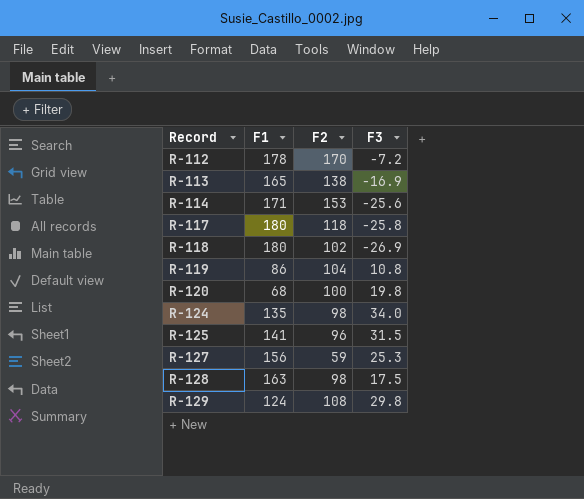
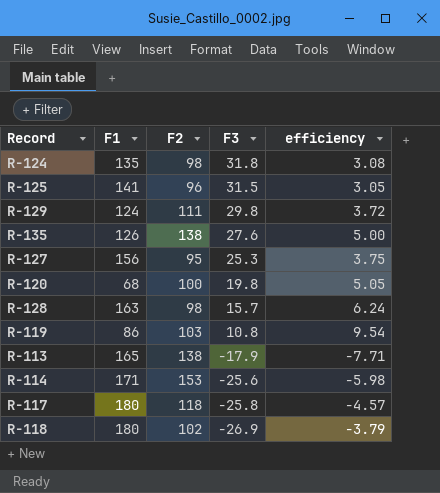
row order: Record ascending -> F3 descending
column efficiency | formula: none -> [F2] / [F3]
row R-112: 178 | 170 | -7.2 -> none
R-124 | F3: 34.0 -> 31.8
R-129 | F2: 108 -> 111
row R-135: none -> 126 | 138 | 27.6 | 5.00
R-127 | F2: 59 -> 95
R-128 | F3: 17.5 -> 15.7
R-119 | F2: 104 -> 103
R-113 | F3: -16.9 -> -17.9

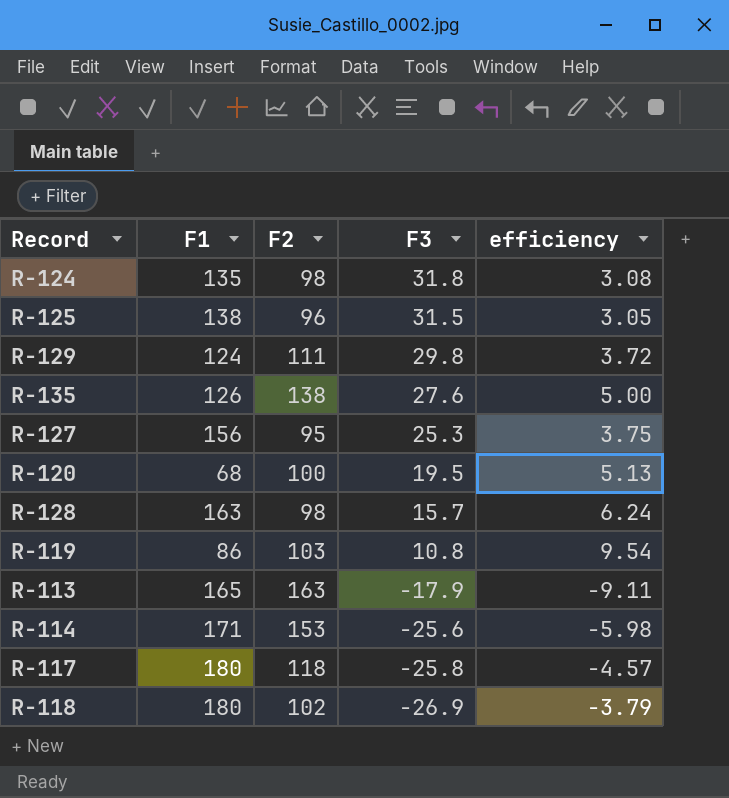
R-125 | F1: 141 -> 138
R-120 | F3: 19.8 -> 19.5
R-120 | efficiency: 5.05 -> 5.13
R-113 | F2: 138 -> 163
R-113 | efficiency: -7.71 -> -9.11

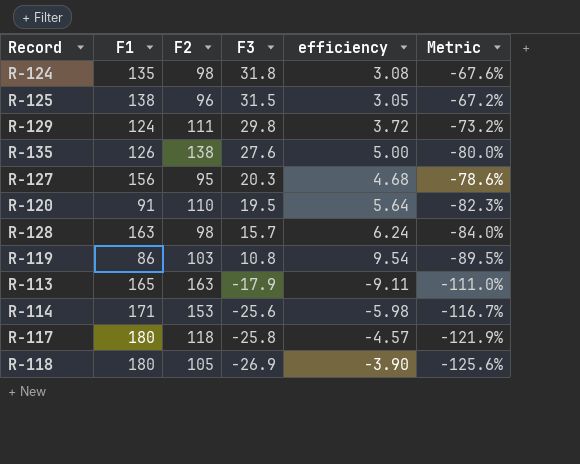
column Metric | formula: none -> ([F3] - [F2]) / [F2]
R-127 | F3: 25.3 -> 20.3
R-127 | efficiency: 3.75 -> 4.68
R-120 | F1: 68 -> 91
R-120 | F2: 100 -> 110
R-120 | efficiency: 5.13 -> 5.64
R-118 | F2: 102 -> 105
R-118 | efficiency: -3.79 -> -3.90

